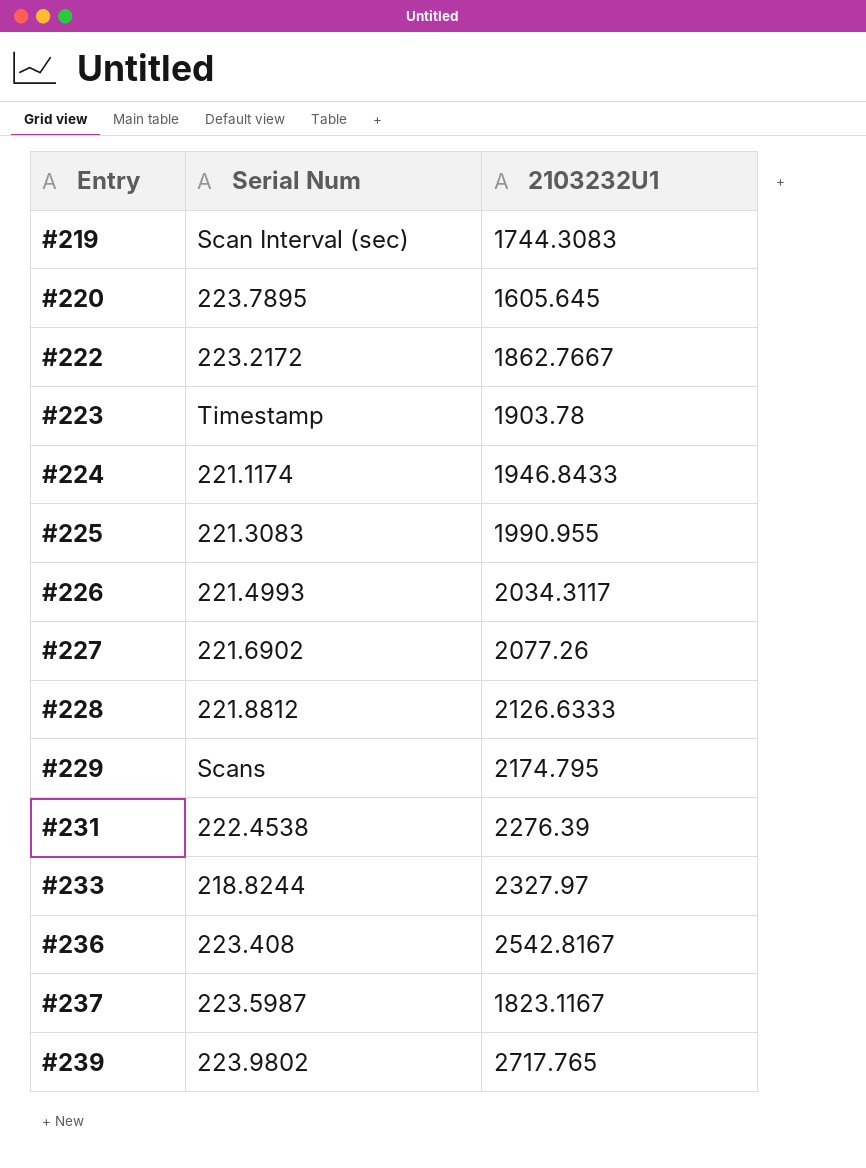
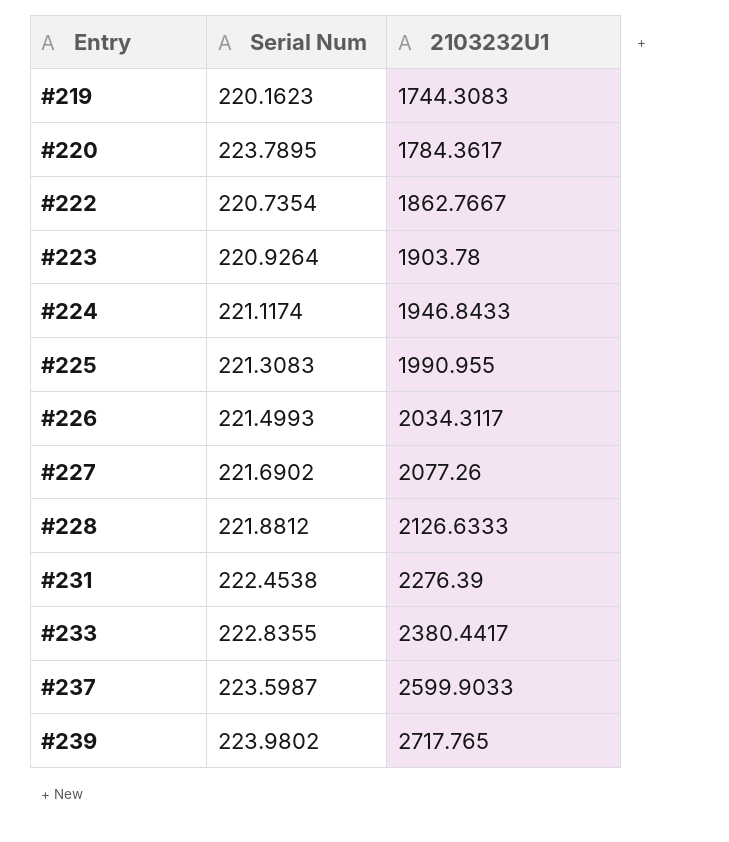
row #229: Scans | 2174.795 -> none
row #236: 223.408 | 2542.8167 -> none
#219 | Serial Num: Scan Interval (sec) -> 220.1623
#220 | 2103232U1: 1605.645 -> 1784.3617
#222 | Serial Num: 223.2172 -> 220.7354
#223 | Serial Num: Timestamp -> 220.9264
#233 | Serial Num: 218.8244 -> 222.8355
#233 | 2103232U1: 2327.97 -> 2380.4417
#237 | 2103232U1: 1823.1167 -> 2599.9033

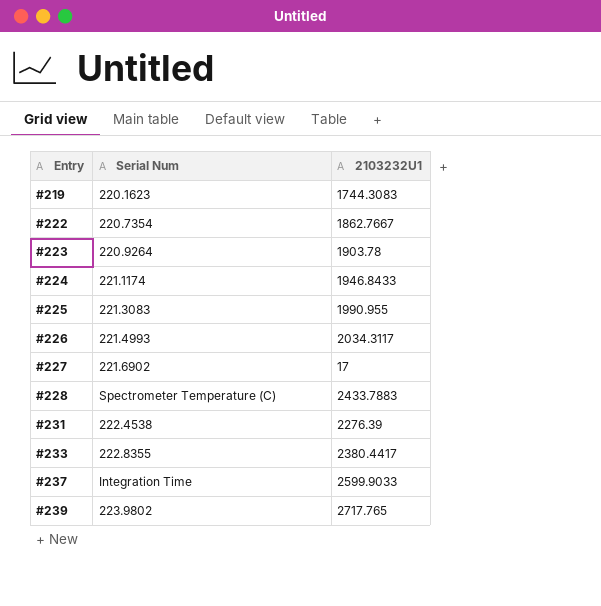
row #220: 223.7895 | 1784.3617 -> none
#227 | 2103232U1: 2077.26 -> 17
#228 | Serial Num: 221.8812 -> Spectrometer Temperature (C)
#228 | 2103232U1: 2126.6333 -> 2433.7883
#237 | Serial Num: 223.5987 -> Integration Time

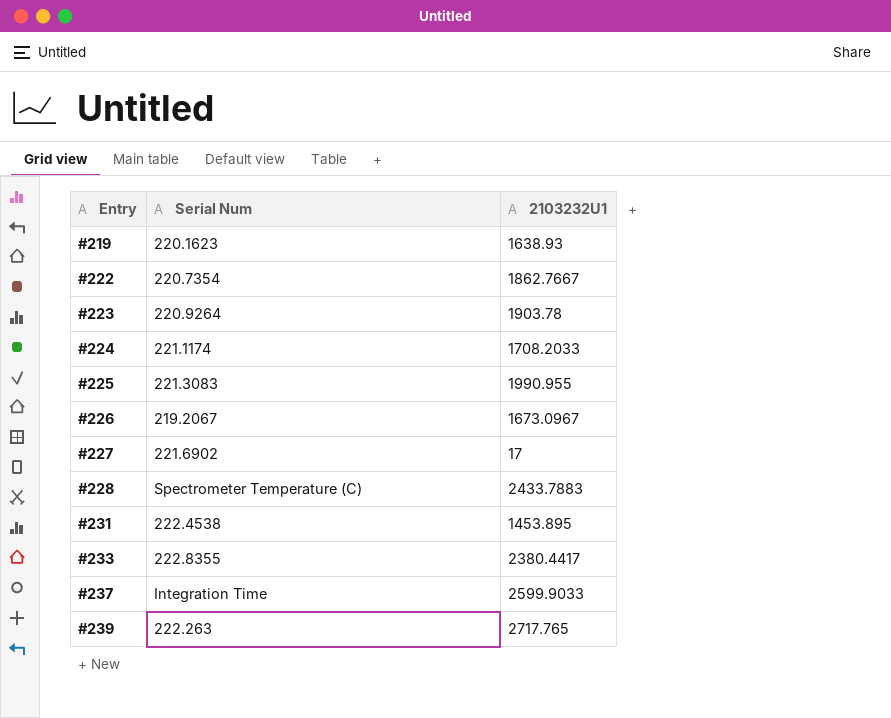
#219 | 2103232U1: 1744.3083 -> 1638.93
#224 | 2103232U1: 1946.8433 -> 1708.2033
#226 | Serial Num: 221.4993 -> 219.2067
#226 | 2103232U1: 2034.3117 -> 1673.0967
#231 | 2103232U1: 2276.39 -> 1453.895
#239 | Serial Num: 223.9802 -> 222.263

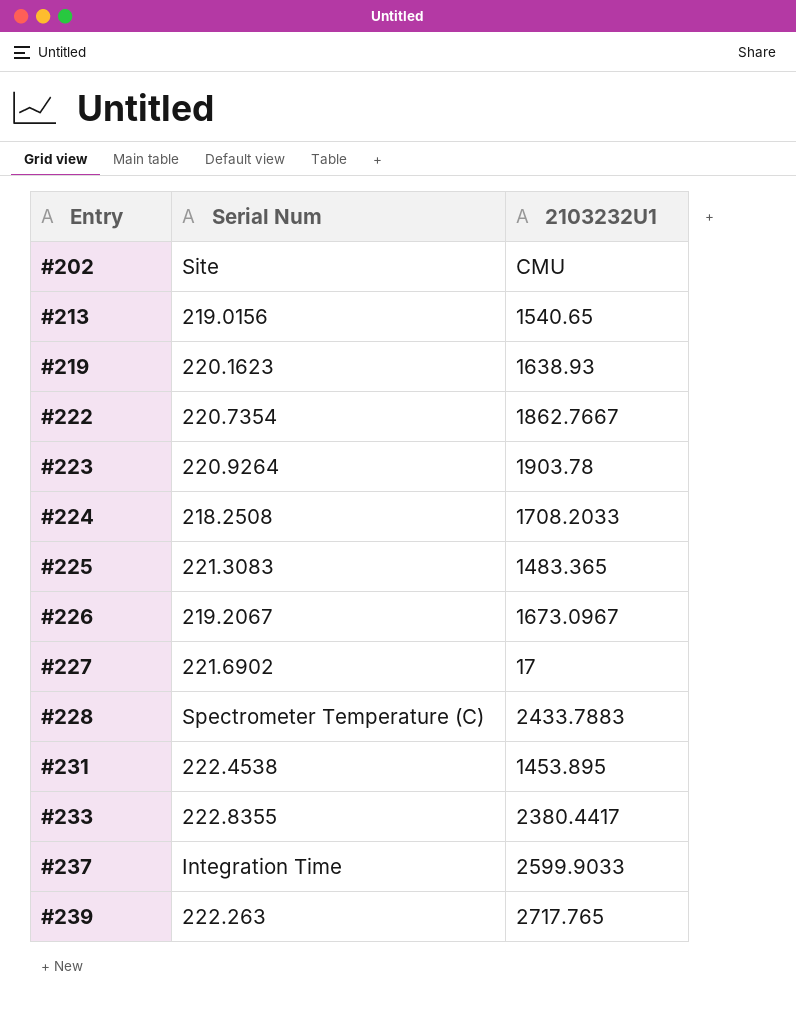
row #202: none -> Site | CMU
row #213: none -> 219.0156 | 1540.65
#224 | Serial Num: 221.1174 -> 218.2508
#225 | 2103232U1: 1990.955 -> 1483.365

